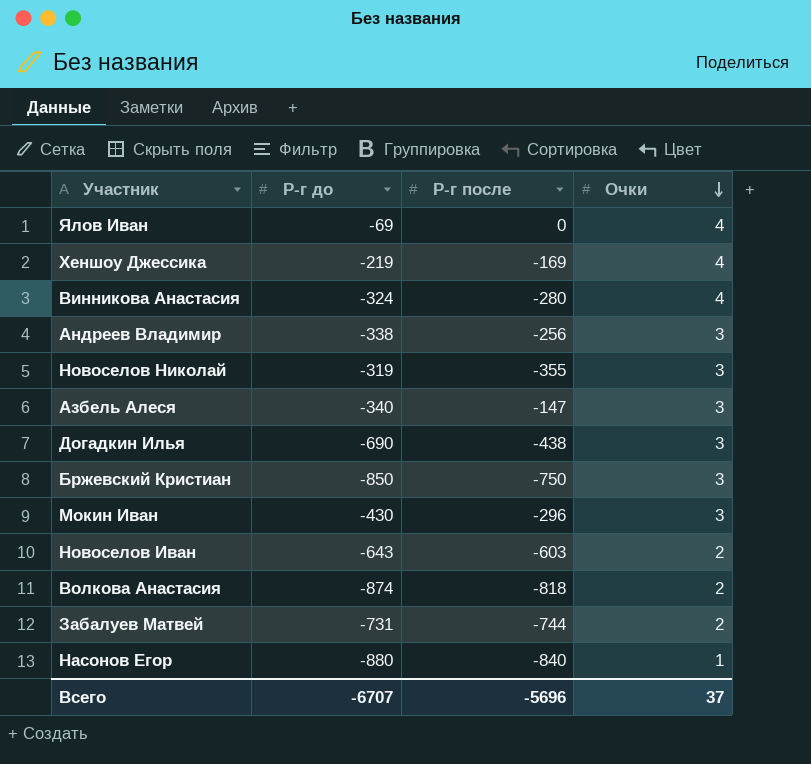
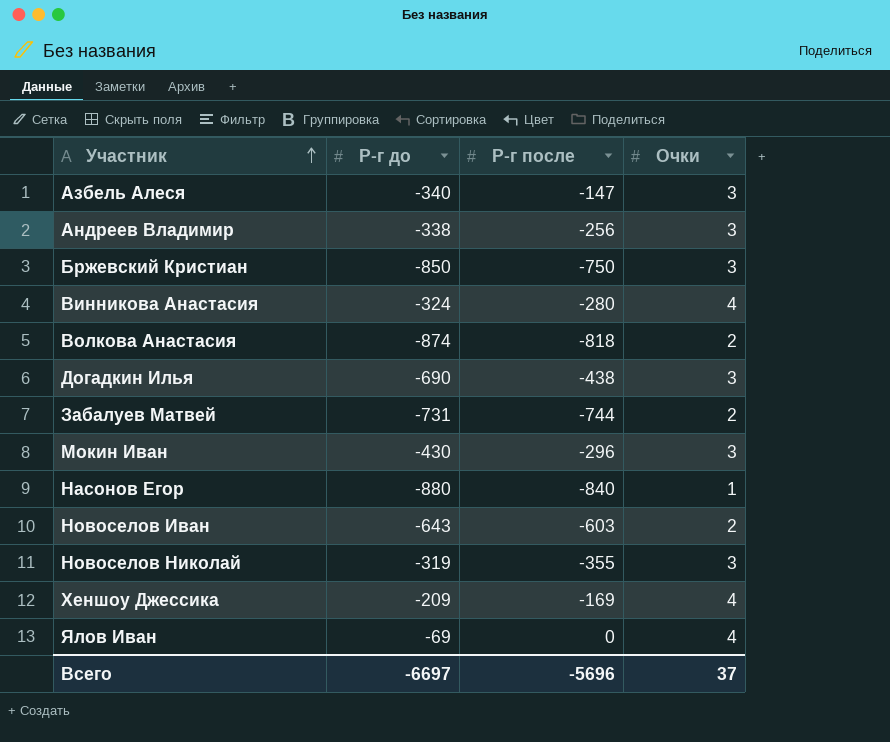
row order: Очки descending -> Участник ascending
Хеншоу Джессика | Р-г до: -219 -> -209
Всего | Р-г до: -6707 -> -6697

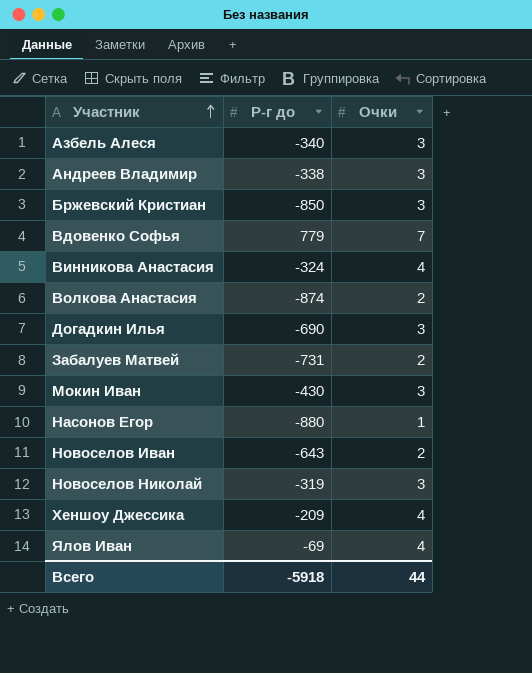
column Р-г после | position: 3 -> none
row Вдовенко Софья: none -> 779 | 7
Всего | Р-г до: -6697 -> -5918
Всего | Очки: 37 -> 44

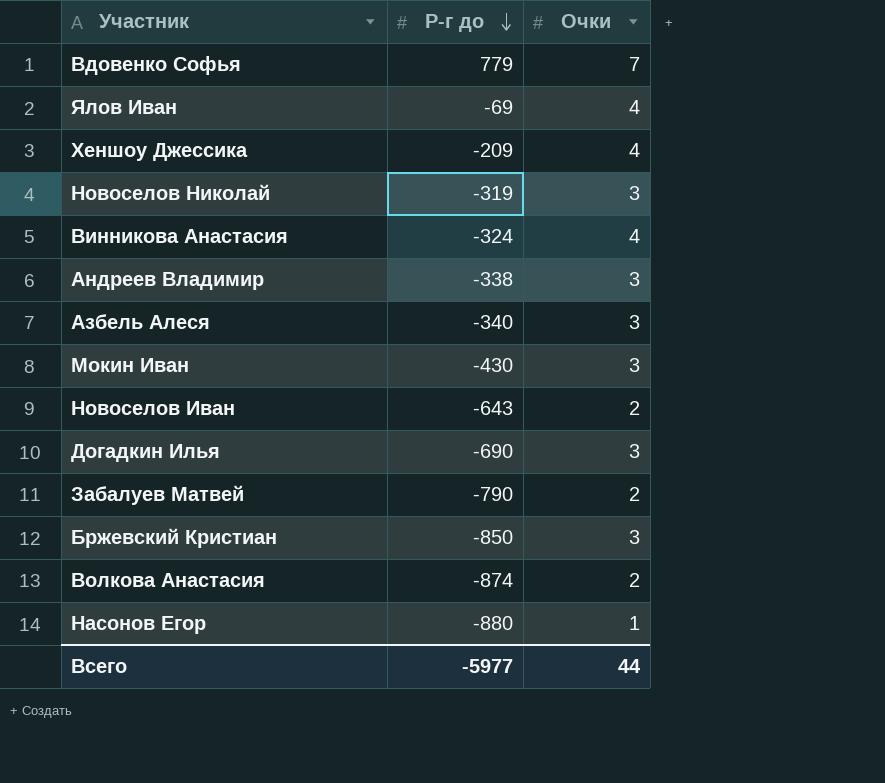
row order: Участник ascending -> Р-г до descending
Забалуев Матвей | Р-г до: -731 -> -790
Всего | Р-г до: -5918 -> -5977

